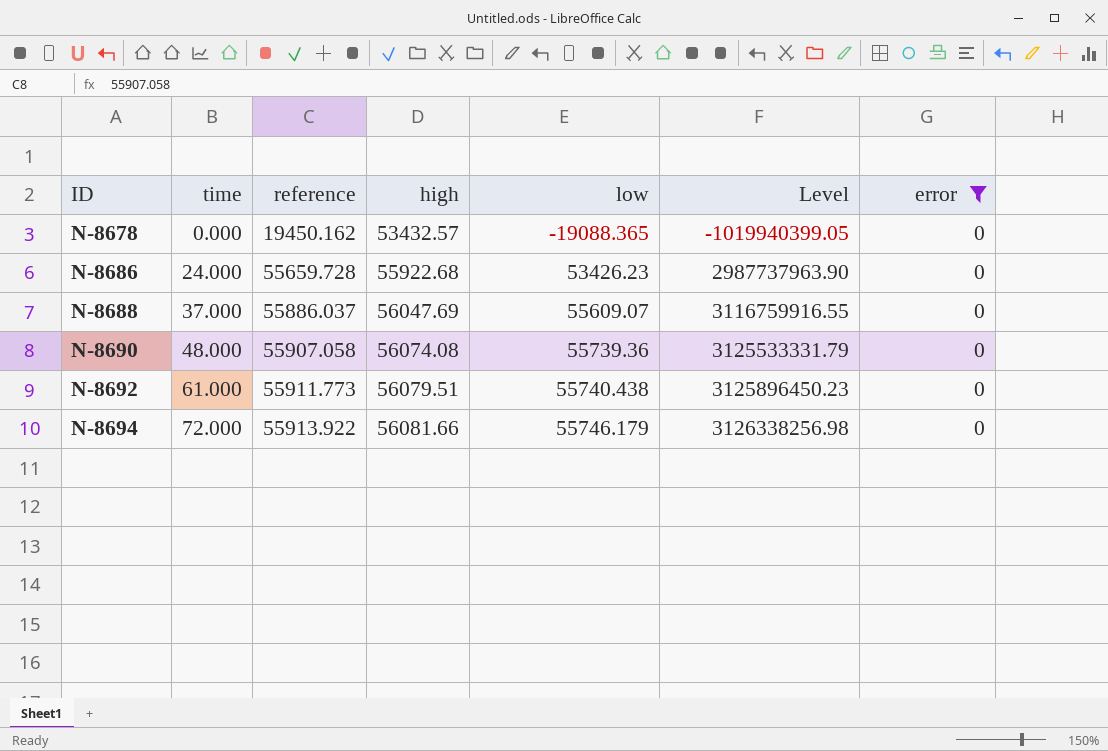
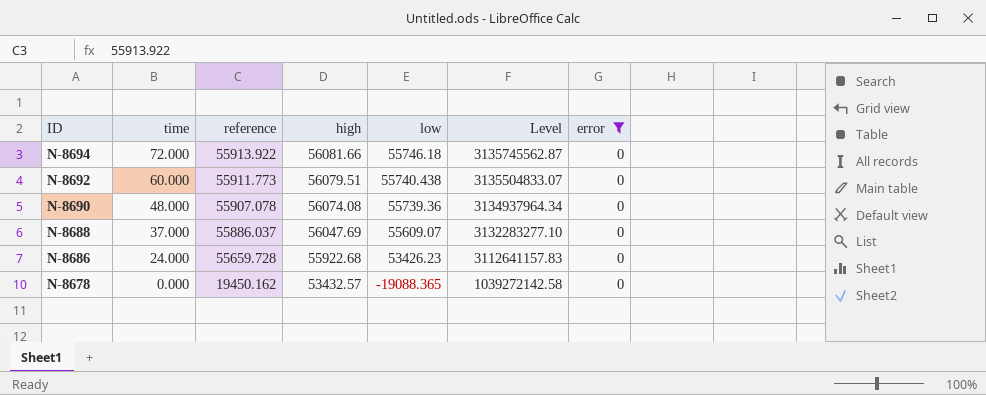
row order: ID ascending -> ID descending
column Level | formula: [high] * [low] -> [reference] * [high]
N-8694 | low: 55746.179 -> 55746.18
N-8692 | time: 61.000 -> 60.000
N-8690 | reference: 55907.058 -> 55907.078

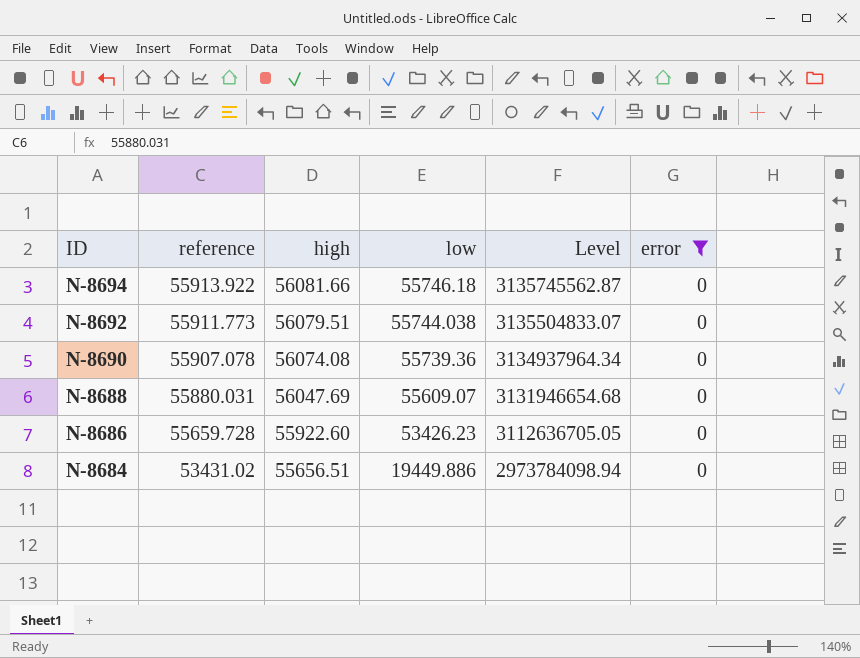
column time | position: 2 -> none
row N-8678: 0.000 | 19450.162 | 53432.57 | -19088.365 | 1039272142.58 | 0 -> none
N-8692 | low: 55740.438 -> 55744.038
N-8688 | reference: 55886.037 -> 55880.031
N-8688 | Level: 3132283277.10 -> 3131946654.68
N-8686 | high: 55922.68 -> 55922.60
N-8686 | Level: 3112641157.83 -> 3112636705.05
row N-8684: none -> 53431.02 | 55656.51 | 19449.886 | 2973784098.94 | 0

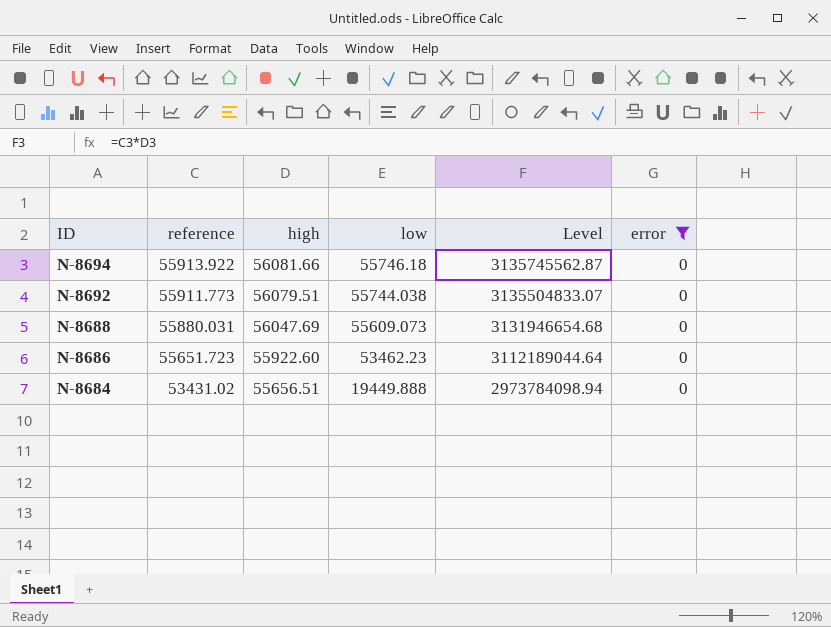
row N-8690: 55907.078 | 56074.08 | 55739.36 | 3134937964.34 | 0 -> none
N-8688 | low: 55609.07 -> 55609.073
N-8686 | reference: 55659.728 -> 55651.723
N-8686 | low: 53426.23 -> 53462.23
N-8686 | Level: 3112636705.05 -> 3112189044.64
N-8684 | low: 19449.886 -> 19449.888

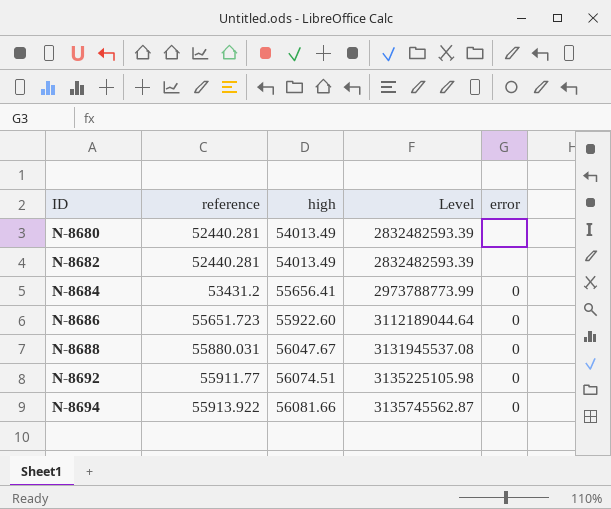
filter: error = 0 -> none
row order: ID descending -> ID ascending
column low | position: 4 -> none
N-8684 | reference: 53431.02 -> 53431.2
N-8684 | high: 55656.51 -> 55656.41
N-8684 | Level: 2973784098.94 -> 2973788773.99
N-8688 | high: 56047.69 -> 56047.67
N-8688 | Level: 3131946654.68 -> 3131945537.08
N-8692 | reference: 55911.773 -> 55911.77
N-8692 | high: 56079.51 -> 56074.51
N-8692 | Level: 3135504833.07 -> 3135225105.98

